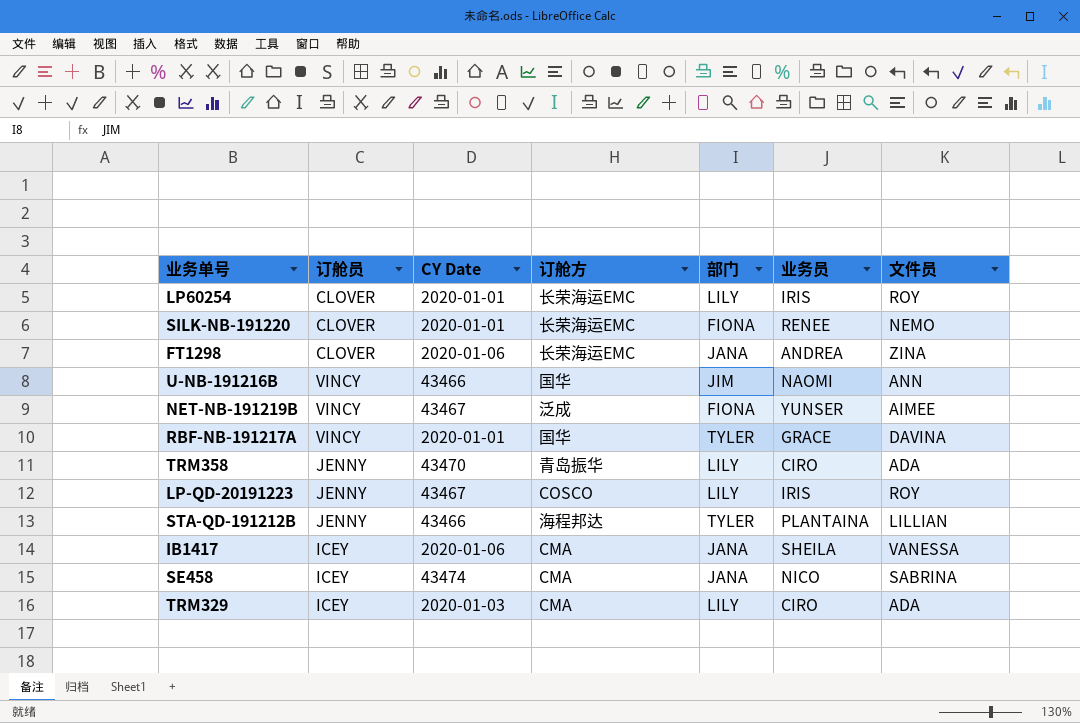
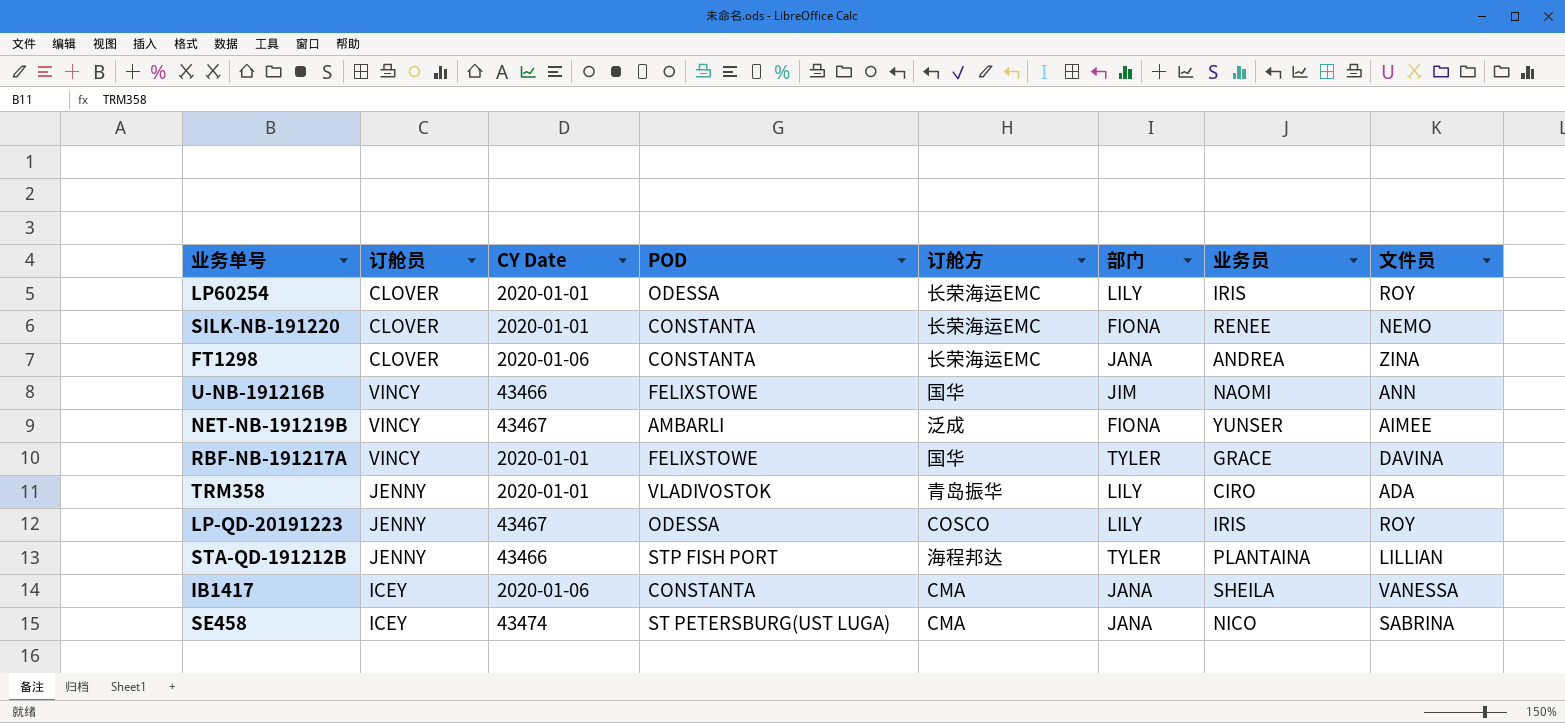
column POD | position: none -> 4
row TRM329: ICEY | 2020-01-03 | CMA | LILY | CIRO | ADA -> none
TRM358 | CY Date: 43470 -> 2020-01-01

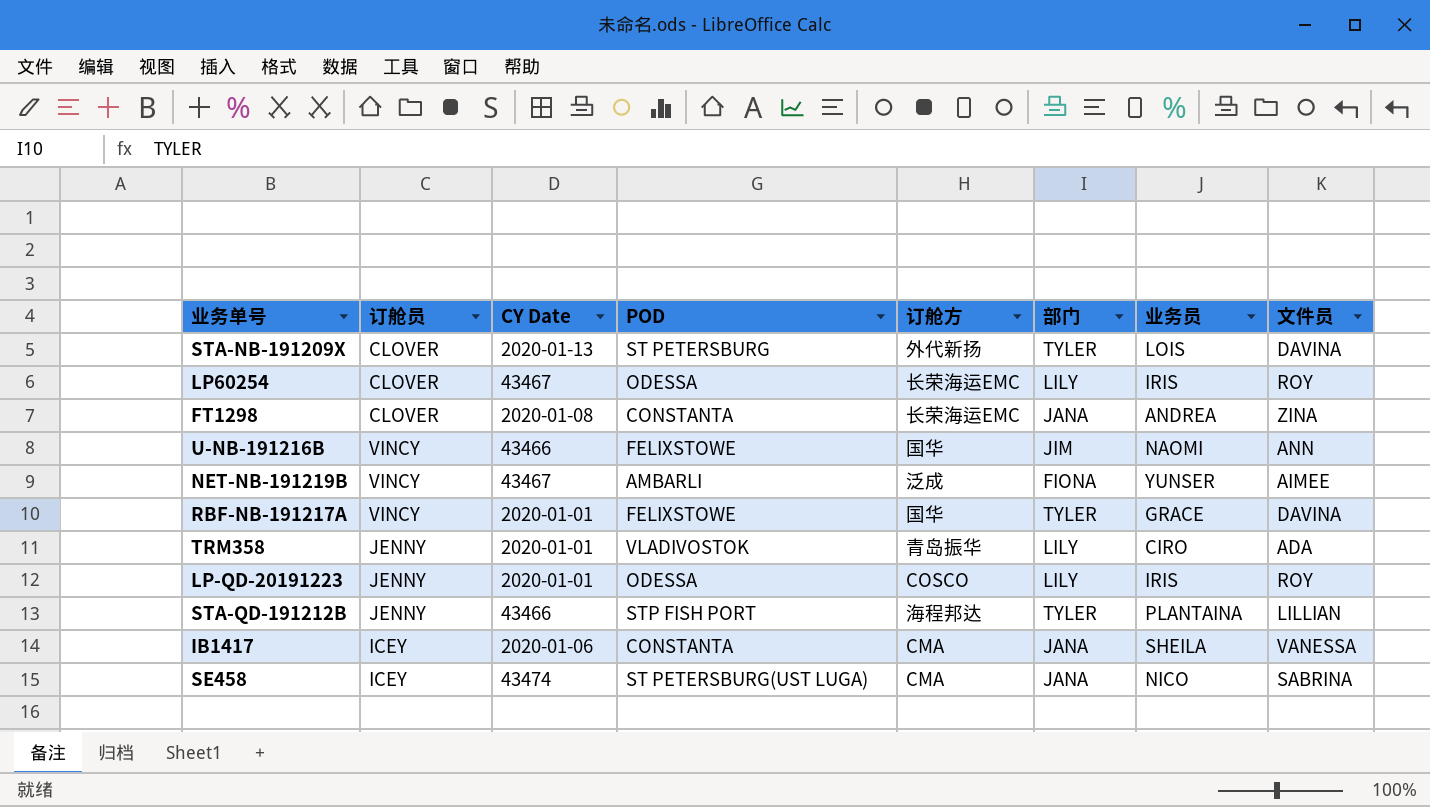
row SILK-NB-191220: CLOVER | 2020-01-01 | CONSTANTA | 长荣海运EMC | FIONA | RENEE | NEMO -> none
row STA-NB-191209X: none -> CLOVER | 2020-01-13 | ST PETERSBURG | 外代新扬 | TYLER | LOIS | DAVINA
LP60254 | CY Date: 2020-01-01 -> 43467
FT1298 | CY Date: 2020-01-06 -> 2020-01-08
LP-QD-20191223 | CY Date: 43467 -> 2020-01-01

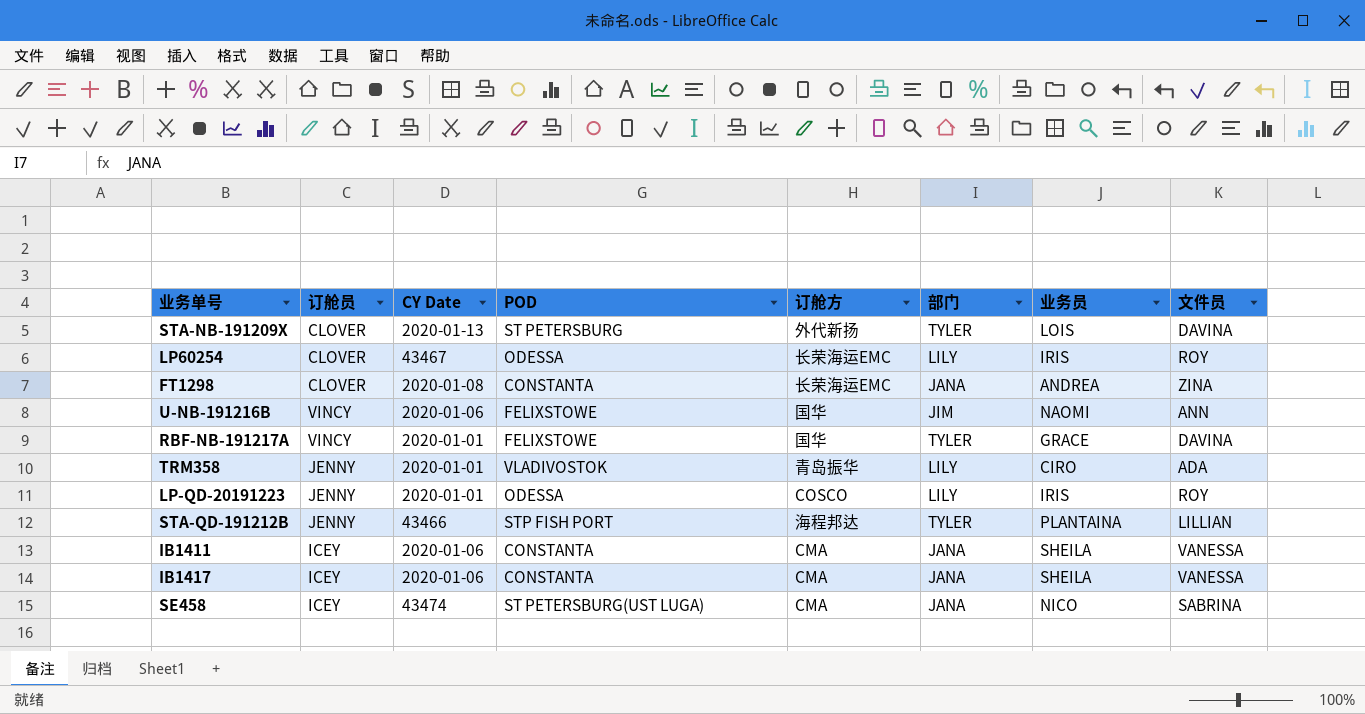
row NET-NB-191219B: VINCY | 43467 | AMBARLI | 泛成 | FIONA | YUNSER | AIMEE -> none
U-NB-191216B | CY Date: 43466 -> 2020-01-06
row IB1411: none -> ICEY | 2020-01-06 | CONSTANTA | CMA | JANA | SHEILA | VANESSA

